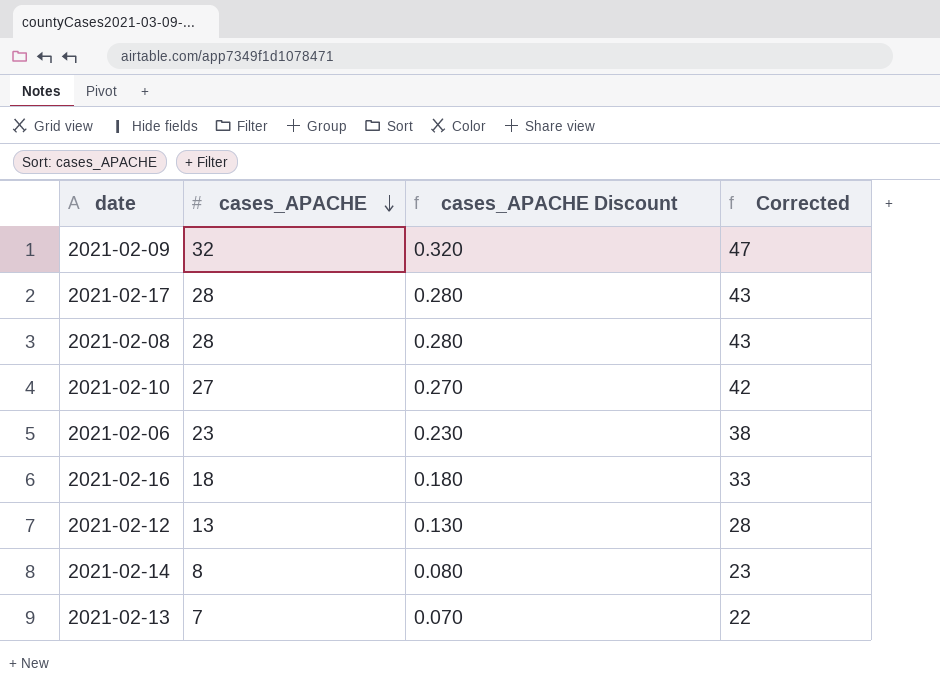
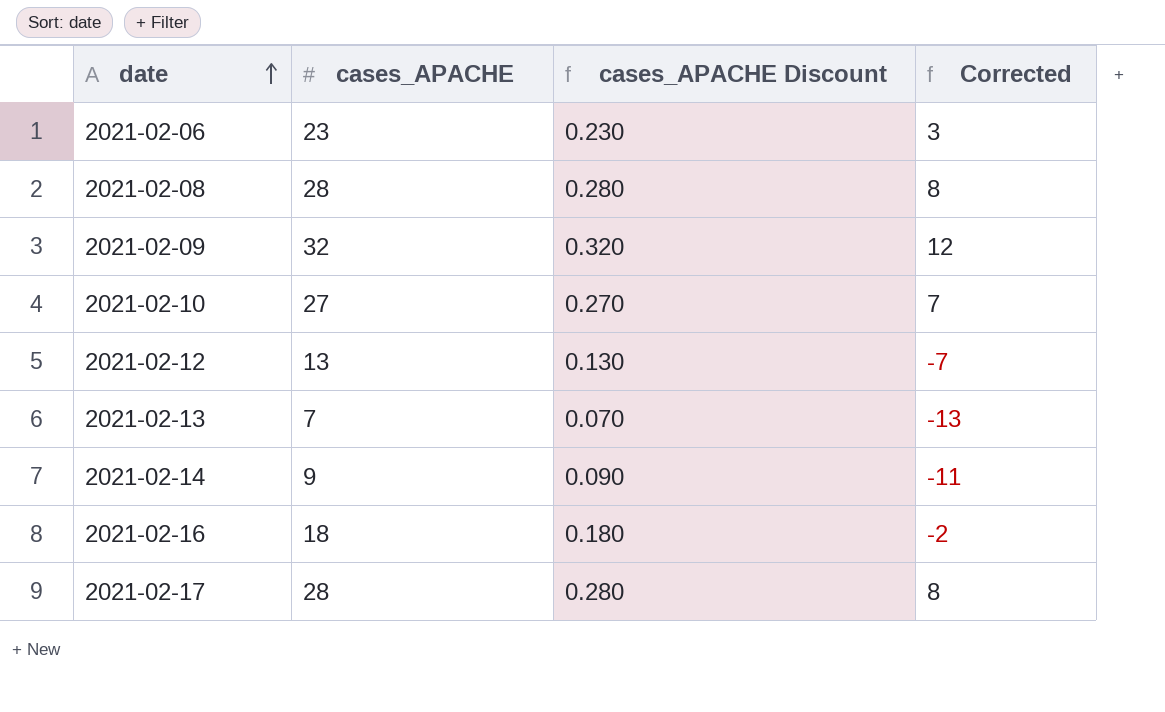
row order: cases_APACHE descending -> date ascending
column Corrected | formula: [cases_APACHE] + 15 -> [cases_APACHE] - 20
2021-02-14 | cases_APACHE: 8 -> 9
2021-02-14 | cases_APACHE Discount: 0.080 -> 0.090

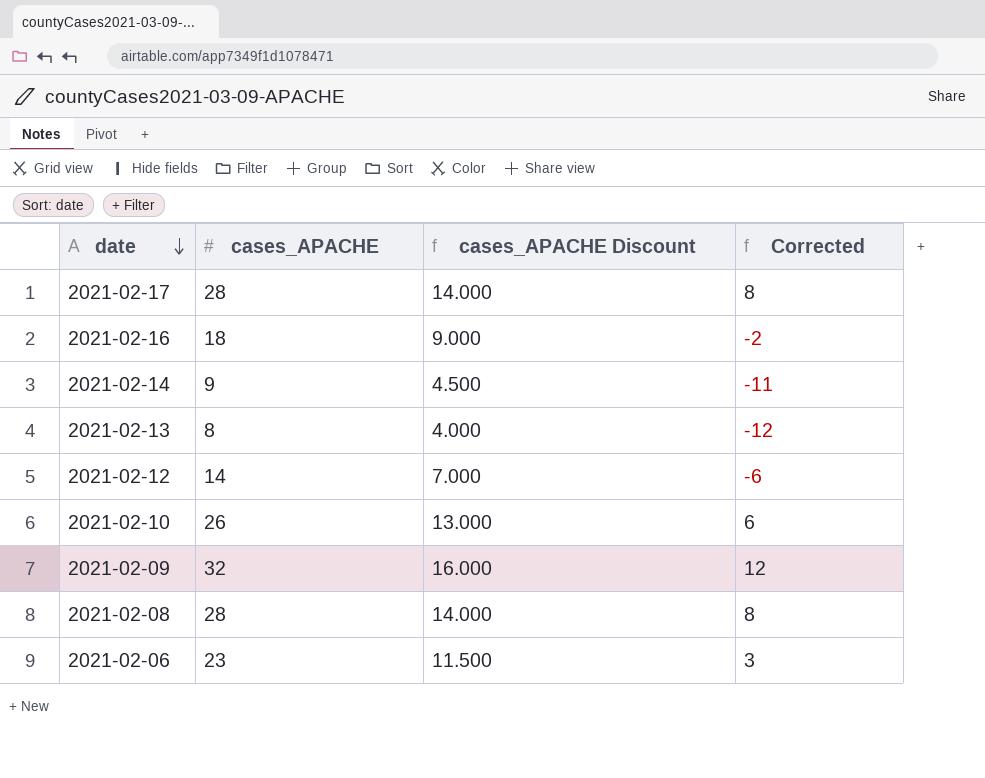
row order: date ascending -> date descending
column cases_APACHE Discount | formula: [cases_APACHE] * 0.01 -> [cases_APACHE] * 0.5
2021-02-13 | cases_APACHE: 7 -> 8
2021-02-13 | Corrected: -13 -> -12
2021-02-12 | cases_APACHE: 13 -> 14
2021-02-12 | Corrected: -7 -> -6
2021-02-10 | cases_APACHE: 27 -> 26
2021-02-10 | Corrected: 7 -> 6

